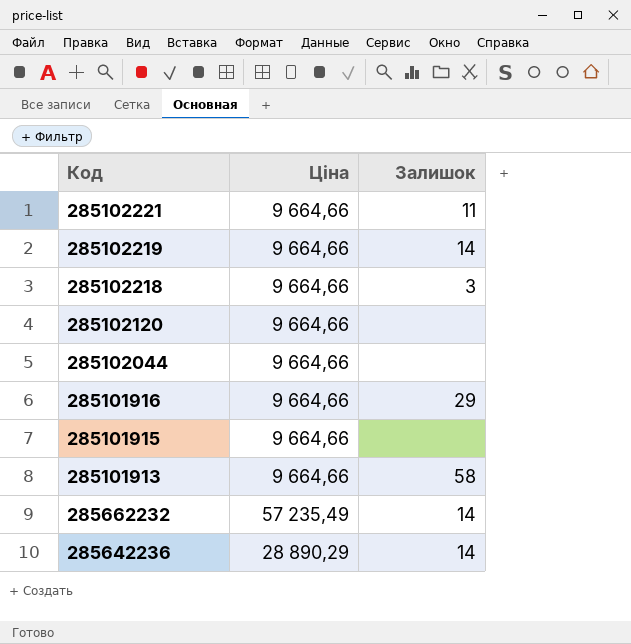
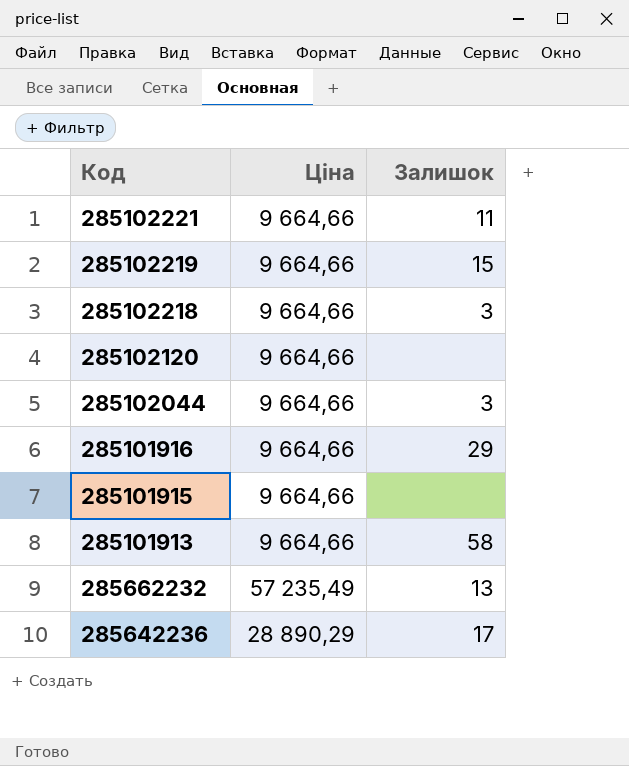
285102219 | Залишок: 14 -> 15
285102044 | Залишок: none -> 3
285662232 | Залишок: 14 -> 13
285642236 | Залишок: 14 -> 17

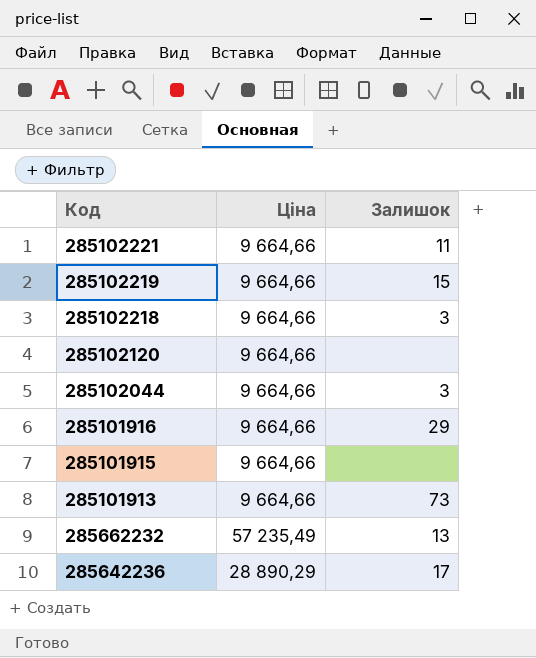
285101913 | Залишок: 58 -> 73

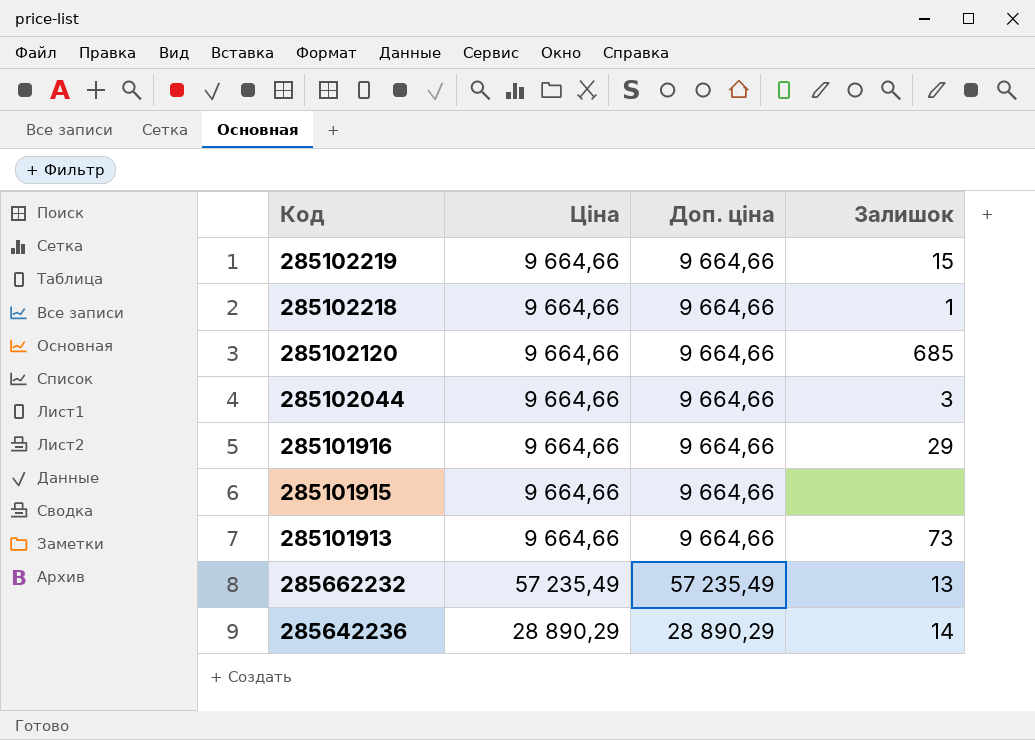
column Доп. ціна | position: none -> 3
row 285102221: 9 664,66 | 11 -> none
285102218 | Залишок: 3 -> 1
285102120 | Залишок: none -> 685
285642236 | Залишок: 17 -> 14

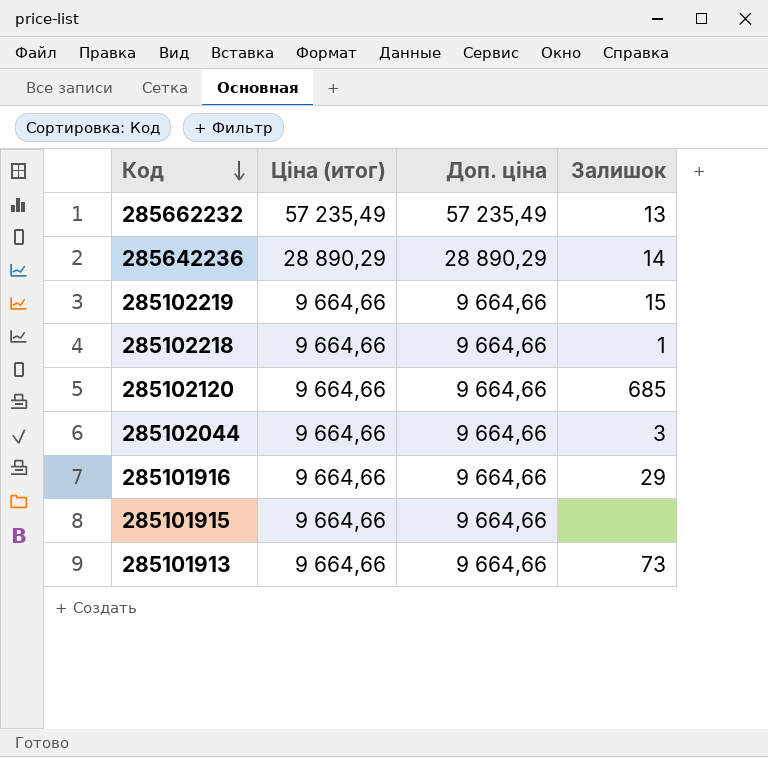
row order: none -> Код descending
column name: Ціна -> Ціна (итог)

